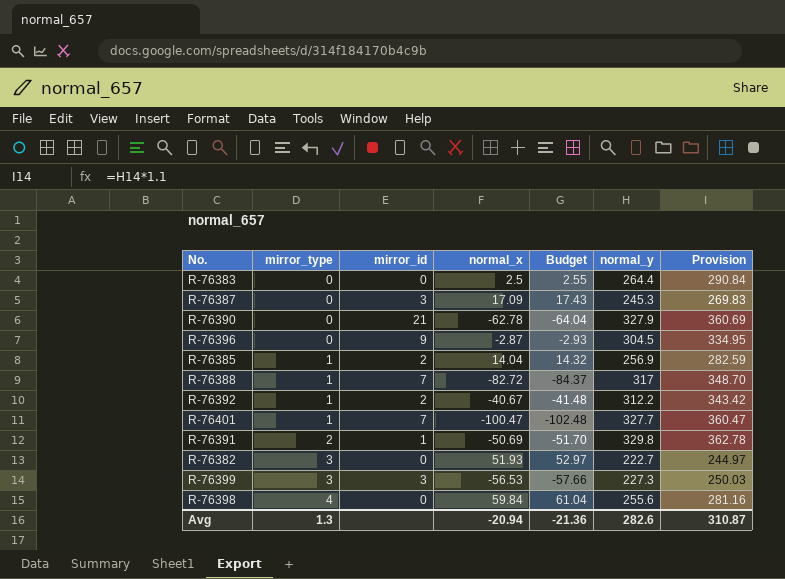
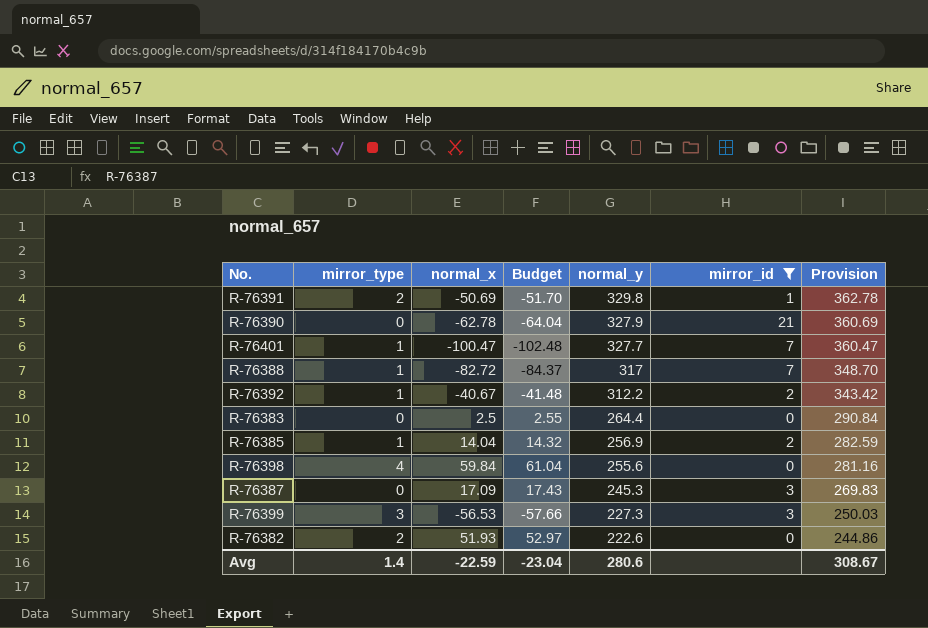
filter: none -> mirror_id != 9
row order: mirror_type ascending -> normal_y descending
column mirror_id | position: 3 -> 6
R-76382 | mirror_type: 3 -> 2
R-76382 | normal_y: 222.7 -> 222.6
R-76382 | Provision: 244.97 -> 244.86
Avg | mirror_type: 1.3 -> 1.4
Avg | normal_x: -20.94 -> -22.59
Avg | Budget: -21.36 -> -23.04
Avg | normal_y: 282.6 -> 280.6
Avg | Provision: 310.87 -> 308.67

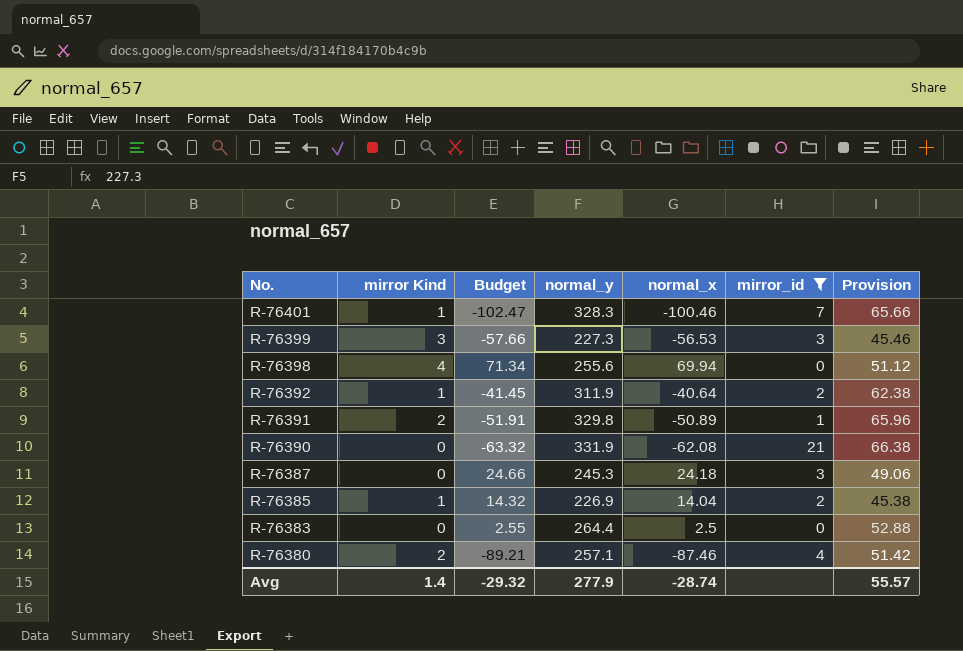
row order: normal_y descending -> No. descending
column name: mirror_type -> mirror Kind
column normal_x | position: 3 -> 5
column Provision | formula: [normal_y] * 1.1 -> [normal_y] * 0.2
row R-76388: 1 | -82.72 | -84.37 | 317 | 7 | 348.70 -> none
row R-76382: 2 | 51.93 | 52.97 | 222.6 | 0 | 244.86 -> none
R-76401 | Budget: -102.48 -> -102.47
R-76401 | normal_y: 327.7 -> 328.3
R-76401 | normal_x: -100.47 -> -100.46
R-76398 | Budget: 61.04 -> 71.34
R-76398 | normal_x: 59.84 -> 69.94
R-76392 | Budget: -41.48 -> -41.45
R-76392 | normal_y: 312.2 -> 311.9
R-76392 | normal_x: -40.67 -> -40.64
R-76391 | Budget: -51.70 -> -51.91
R-76391 | normal_x: -50.69 -> -50.89
R-76390 | Budget: -64.04 -> -63.32
R-76390 | normal_y: 327.9 -> 331.9
R-76390 | normal_x: -62.78 -> -62.08
R-76387 | Budget: 17.43 -> 24.66
R-76387 | normal_x: 17.09 -> 24.18
R-76385 | normal_y: 256.9 -> 226.9
row R-76380: none -> 2 | -89.21 | 257.1 | -87.46 | 4 | 51.42
Avg | Budget: -23.04 -> -29.32
Avg | normal_y: 280.6 -> 277.9
Avg | normal_x: -22.59 -> -28.74
Avg | Provision: 308.67 -> 55.57

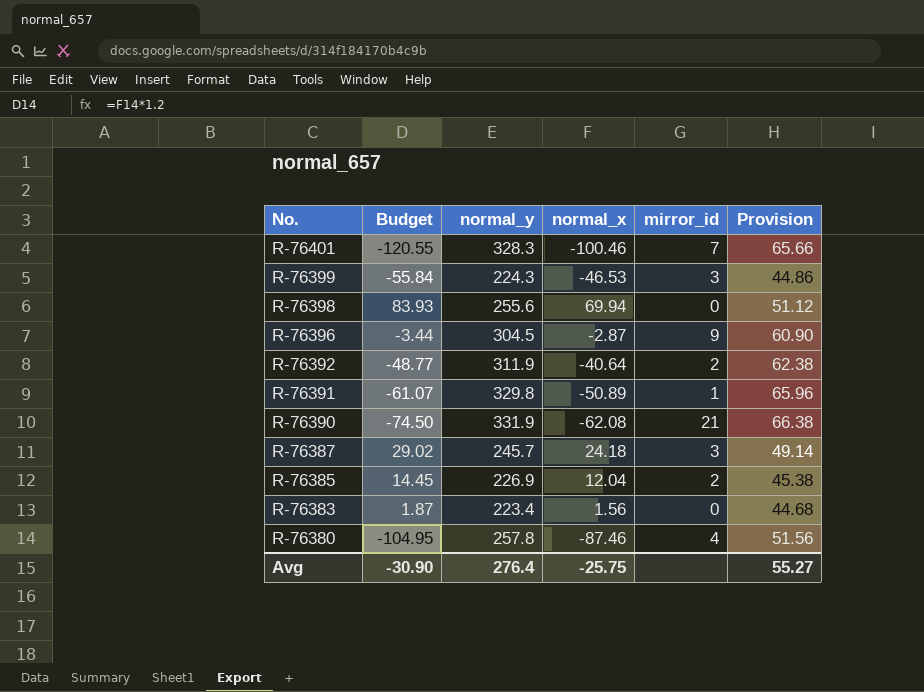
filter: mirror_id != 9 -> none
column mirror Kind | position: 2 -> none
column Budget | formula: [normal_x] * 1.02 -> [normal_x] * 1.2
R-76399 | normal_y: 227.3 -> 224.3
R-76399 | normal_x: -56.53 -> -46.53
R-76399 | Provision: 45.46 -> 44.86
R-76387 | normal_y: 245.3 -> 245.7
R-76387 | Provision: 49.06 -> 49.14
R-76385 | normal_x: 14.04 -> 12.04
R-76383 | normal_y: 264.4 -> 223.4
R-76383 | normal_x: 2.5 -> 1.56
R-76383 | Provision: 52.88 -> 44.68
R-76380 | normal_y: 257.1 -> 257.8
R-76380 | Provision: 51.42 -> 51.56
Avg | Budget: -29.32 -> -30.90
Avg | normal_y: 277.9 -> 276.4
Avg | normal_x: -28.74 -> -25.75
Avg | Provision: 55.57 -> 55.27

